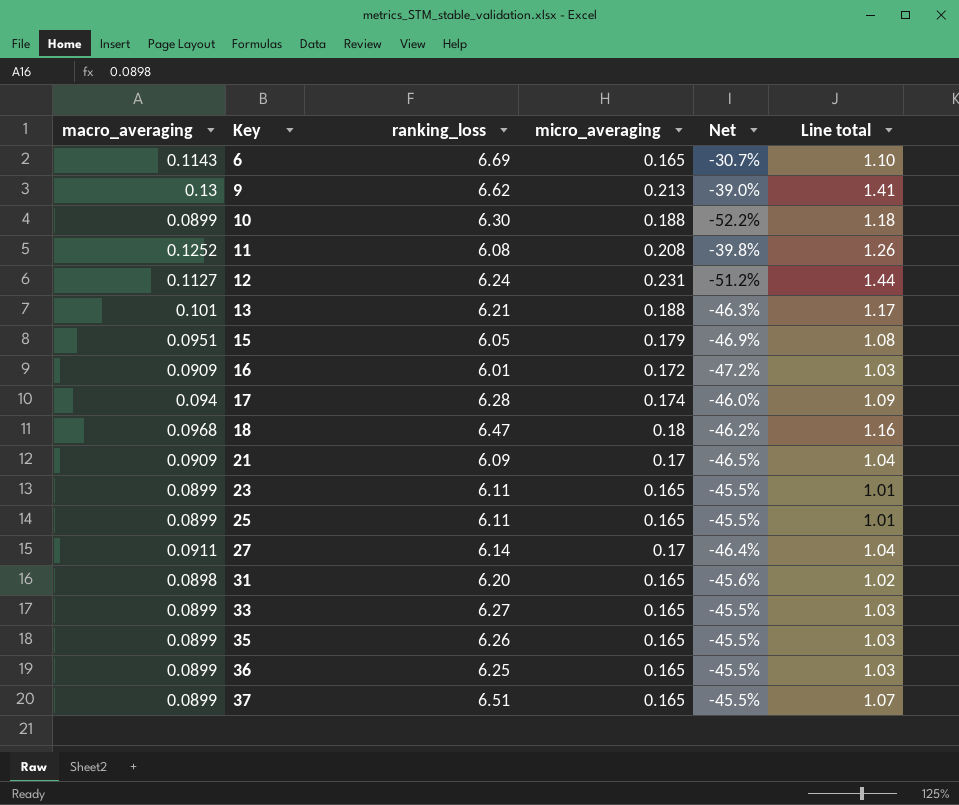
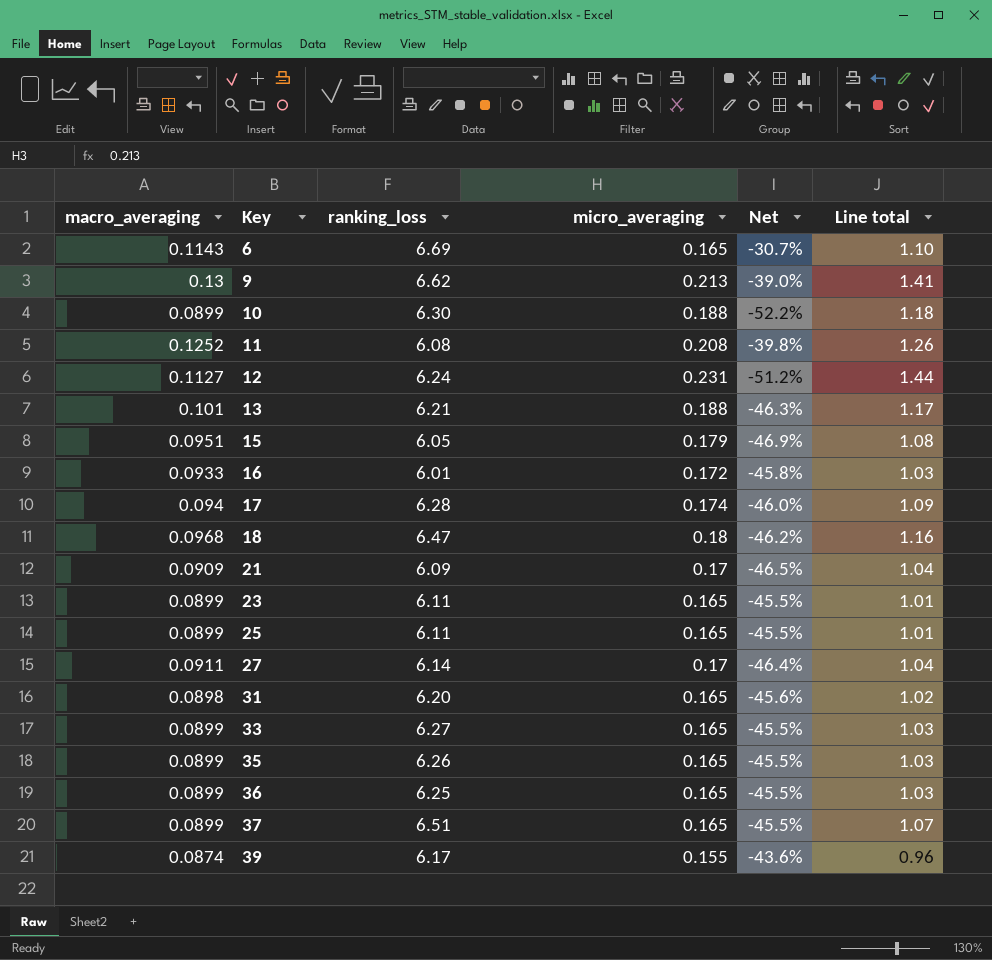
16 | macro_averaging: 0.0909 -> 0.0933
16 | Net: -47.2% -> -45.8%
row 39: none -> 0.0874 | 6.17 | 0.155 | -43.6% | 0.96

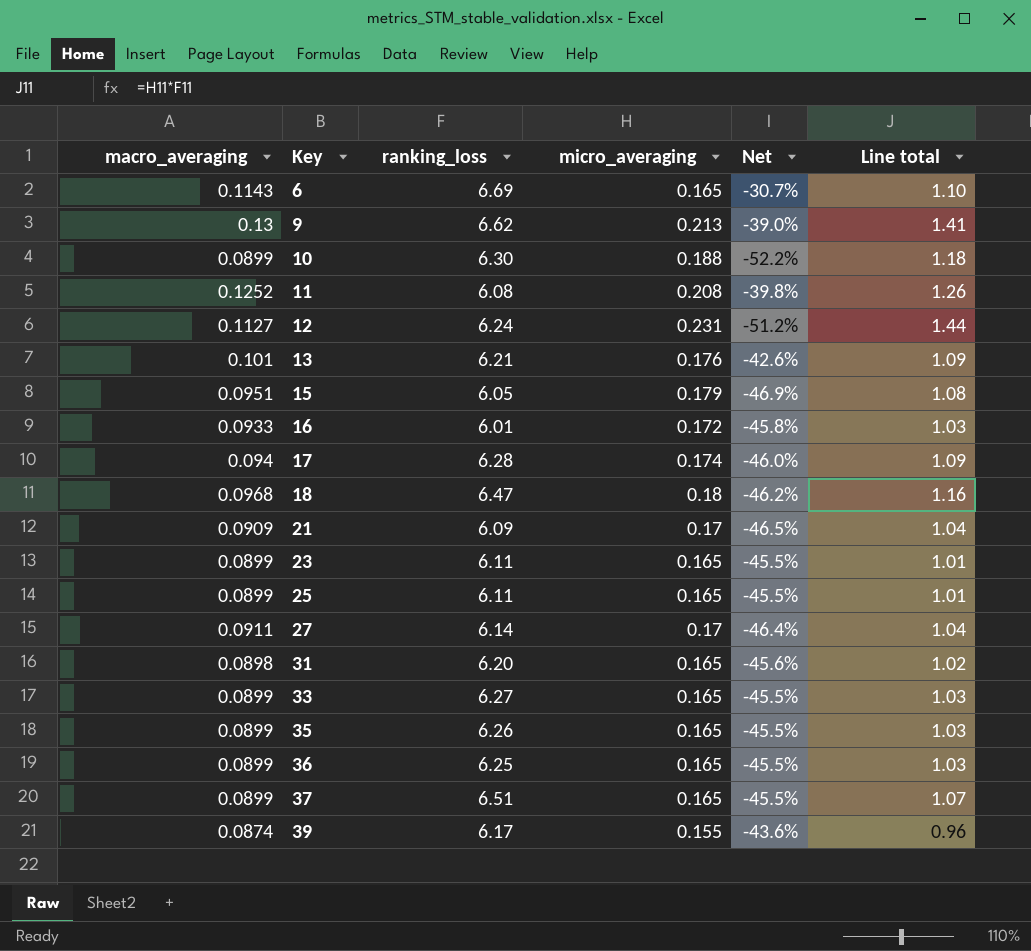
13 | micro_averaging: 0.188 -> 0.176
13 | Net: -46.3% -> -42.6%
13 | Line total: 1.17 -> 1.09

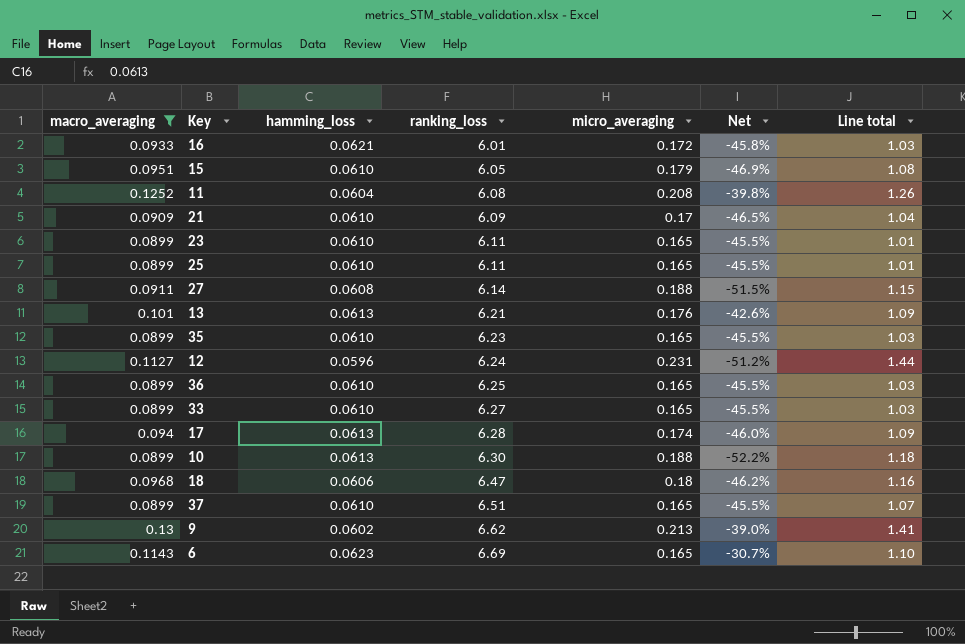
filter: none -> macro_averaging >= 0.0899
row order: Key ascending -> ranking_loss ascending
column hamming_loss | position: none -> 3
27 | micro_averaging: 0.17 -> 0.188
27 | Net: -46.4% -> -51.5%
27 | Line total: 1.04 -> 1.15
35 | ranking_loss: 6.26 -> 6.23

